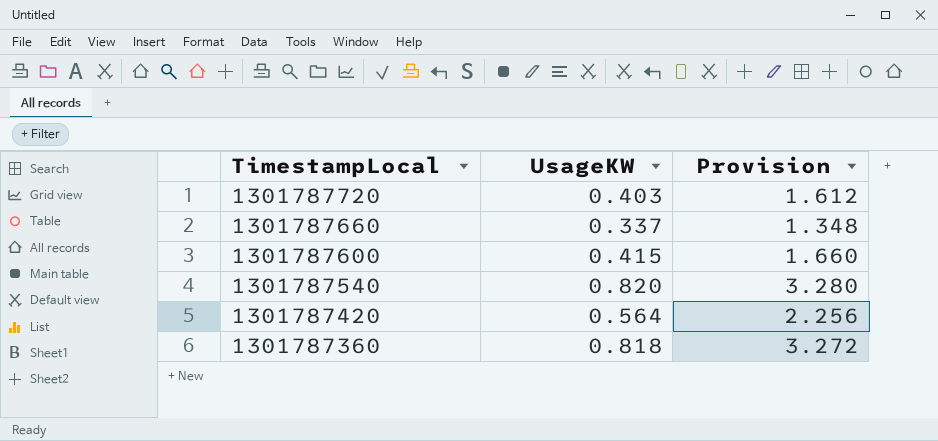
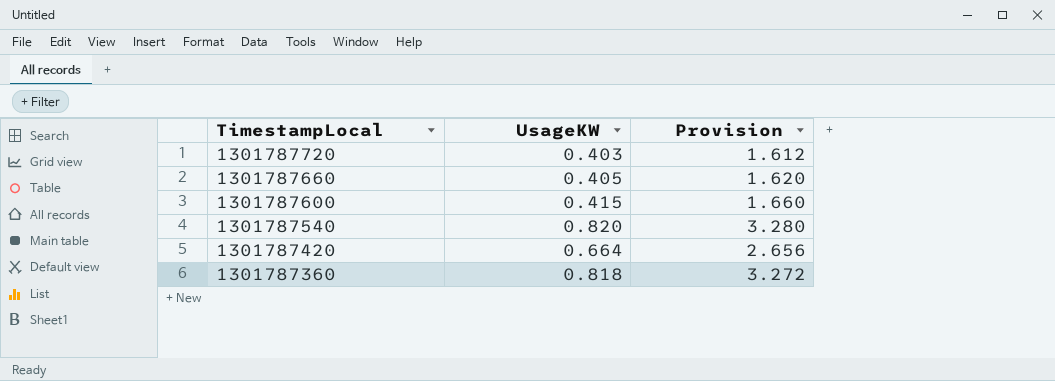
1301787660 | UsageKW: 0.337 -> 0.405
1301787660 | Provision: 1.348 -> 1.620
1301787420 | UsageKW: 0.564 -> 0.664
1301787420 | Provision: 2.256 -> 2.656

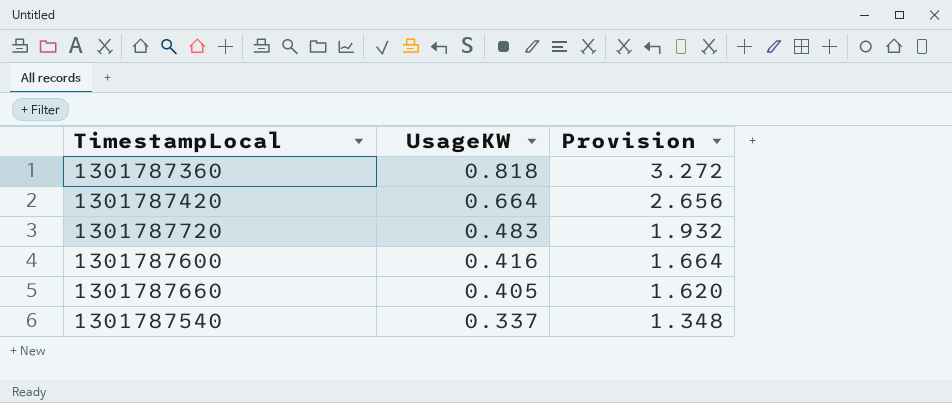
row order: TimestampLocal descending -> UsageKW descending
1301787720 | UsageKW: 0.403 -> 0.483
1301787720 | Provision: 1.612 -> 1.932
1301787600 | UsageKW: 0.415 -> 0.416
1301787600 | Provision: 1.660 -> 1.664
1301787540 | UsageKW: 0.820 -> 0.337
1301787540 | Provision: 3.280 -> 1.348

